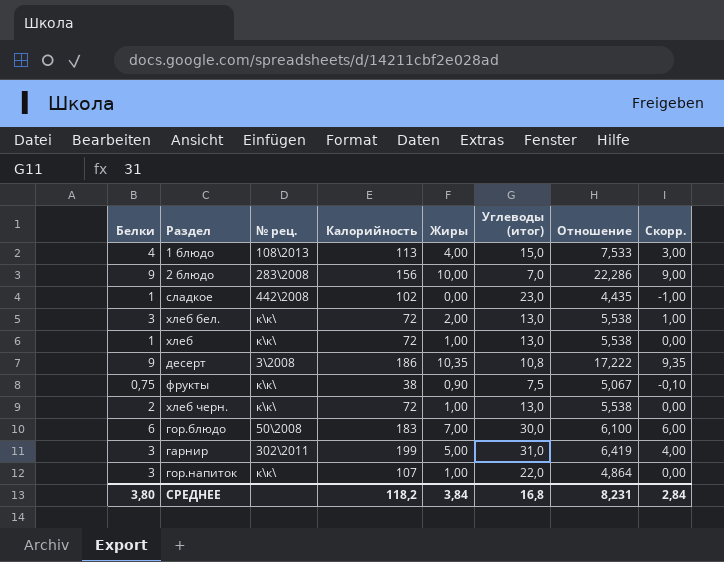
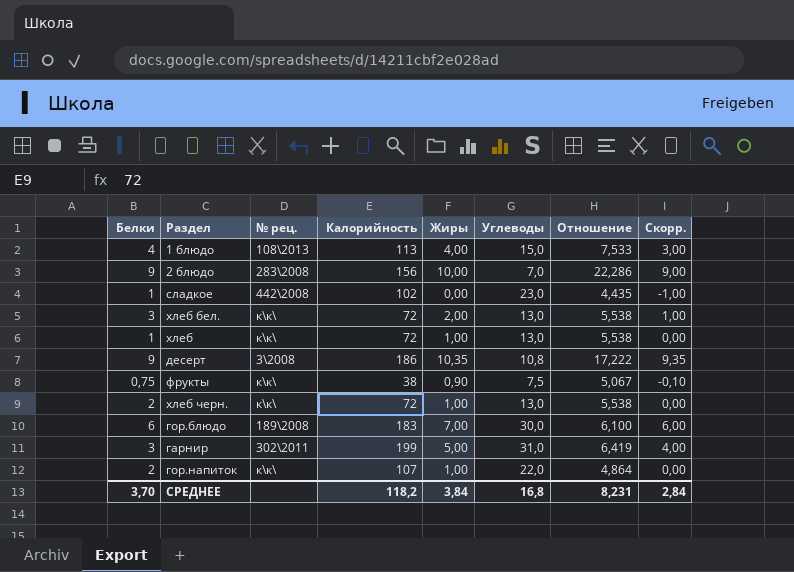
column name: Углеводы (итог) -> Углеводы
гор.блюдо | № рец.: 50\2008 -> 189\2008
гор.напиток | Белки: 3 -> 2
СРЕДНЕЕ | Белки: 3,80 -> 3,70

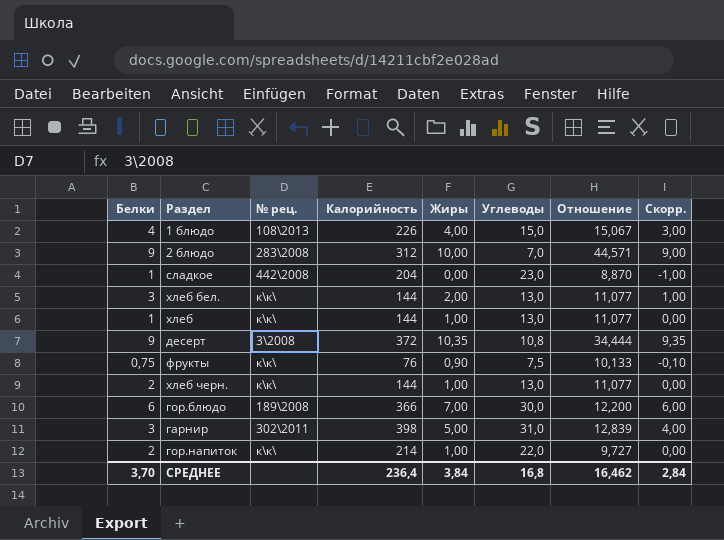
1 блюдо | Калорийность: 113 -> 226
1 блюдо | Отношение: 7,533 -> 15,067
2 блюдо | Калорийность: 156 -> 312
2 блюдо | Отношение: 22,286 -> 44,571
сладкое | Калорийность: 102 -> 204
сладкое | Отношение: 4,435 -> 8,870
хлеб бел. | Калорийность: 72 -> 144
хлеб бел. | Отношение: 5,538 -> 11,077
хлеб | Калорийность: 72 -> 144
хлеб | Отношение: 5,538 -> 11,077
десерт | Калорийность: 186 -> 372
десерт | Отношение: 17,222 -> 34,444
фрукты | Калорийность: 38 -> 76
фрукты | Отношение: 5,067 -> 10,133
хлеб черн. | Калорийность: 72 -> 144
хлеб черн. | Отношение: 5,538 -> 11,077
гор.блюдо | Калорийность: 183 -> 366
гор.блюдо | Отношение: 6,100 -> 12,200
гарнир | Калорийность: 199 -> 398
гарнир | Отношение: 6,419 -> 12,839
гор.напиток | Калорийность: 107 -> 214
гор.напиток | Отношение: 4,864 -> 9,727
СРЕДНЕЕ | Калорийность: 118,2 -> 236,4
СРЕДНЕЕ | Отношение: 8,231 -> 16,462

